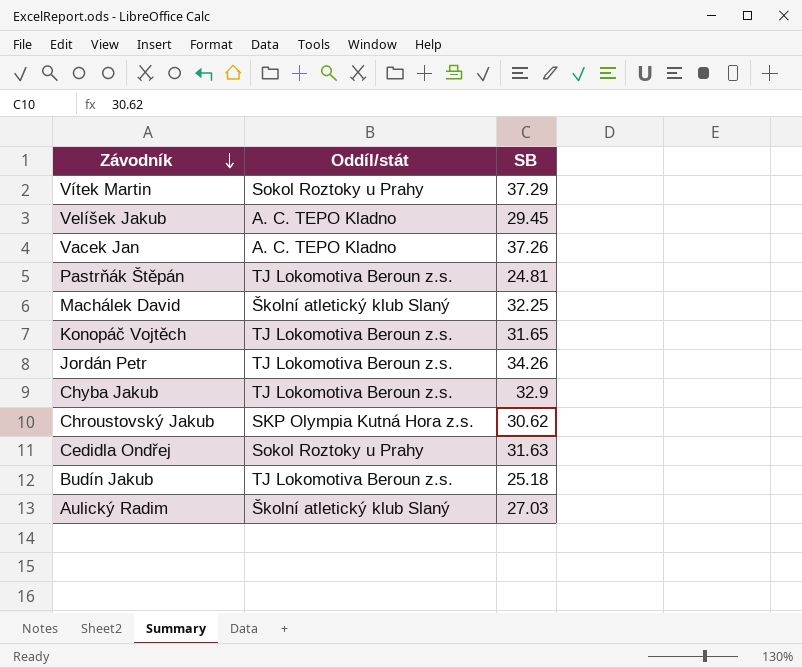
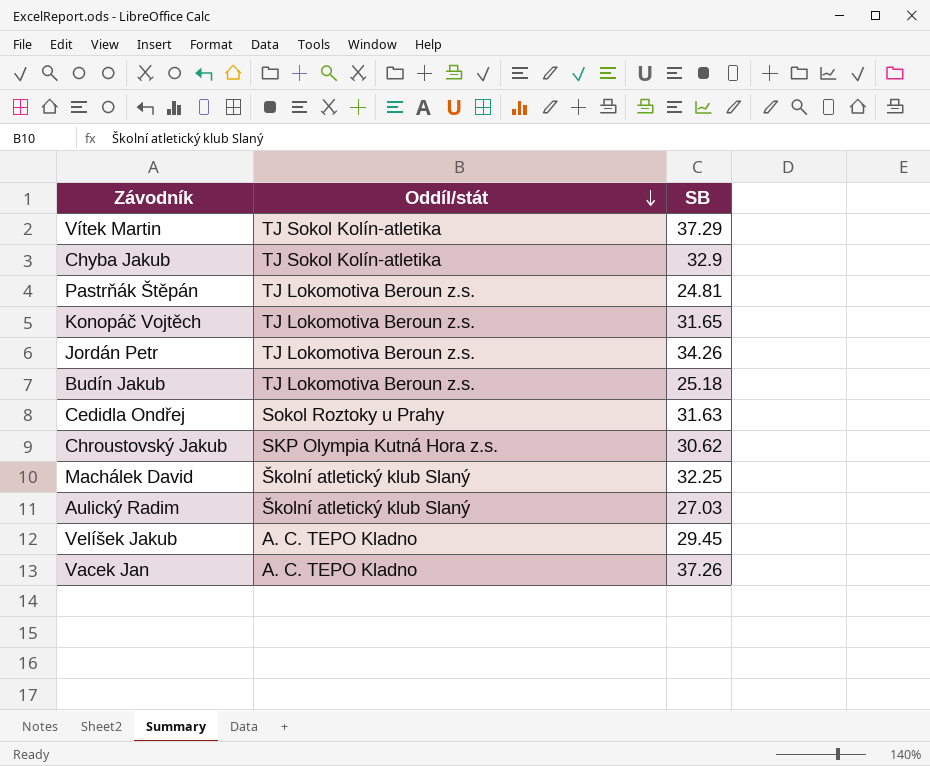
row order: Závodník descending -> Oddíl/stát descending
Vítek Martin | Oddíl/stát: Sokol Roztoky u Prahy -> TJ Sokol Kolín-atletika
Chyba Jakub | Oddíl/stát: TJ Lokomotiva Beroun z.s. -> TJ Sokol Kolín-atletika

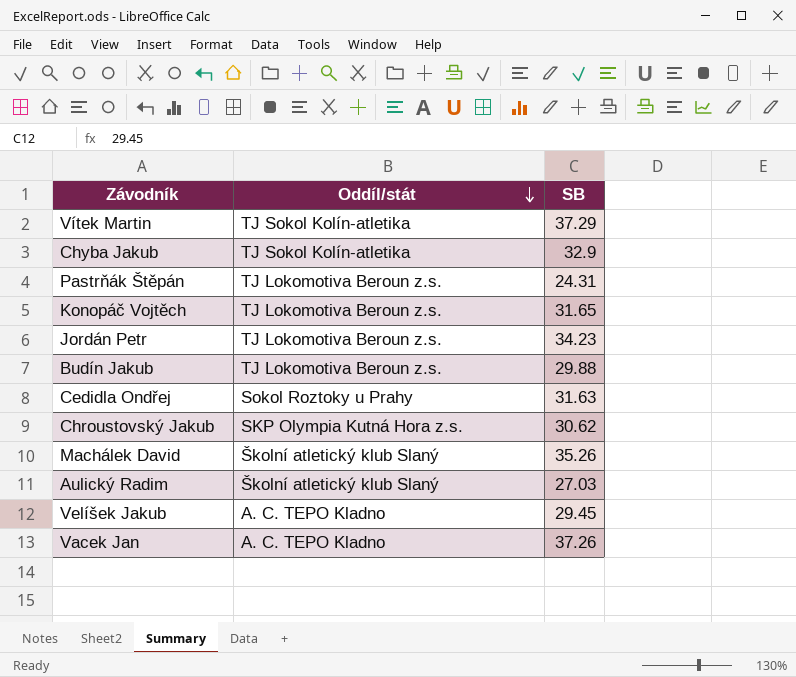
Pastrňák Štěpán | SB: 24.81 -> 24.31
Jordán Petr | SB: 34.26 -> 34.23
Budín Jakub | SB: 25.18 -> 29.88
Machálek David | SB: 32.25 -> 35.26

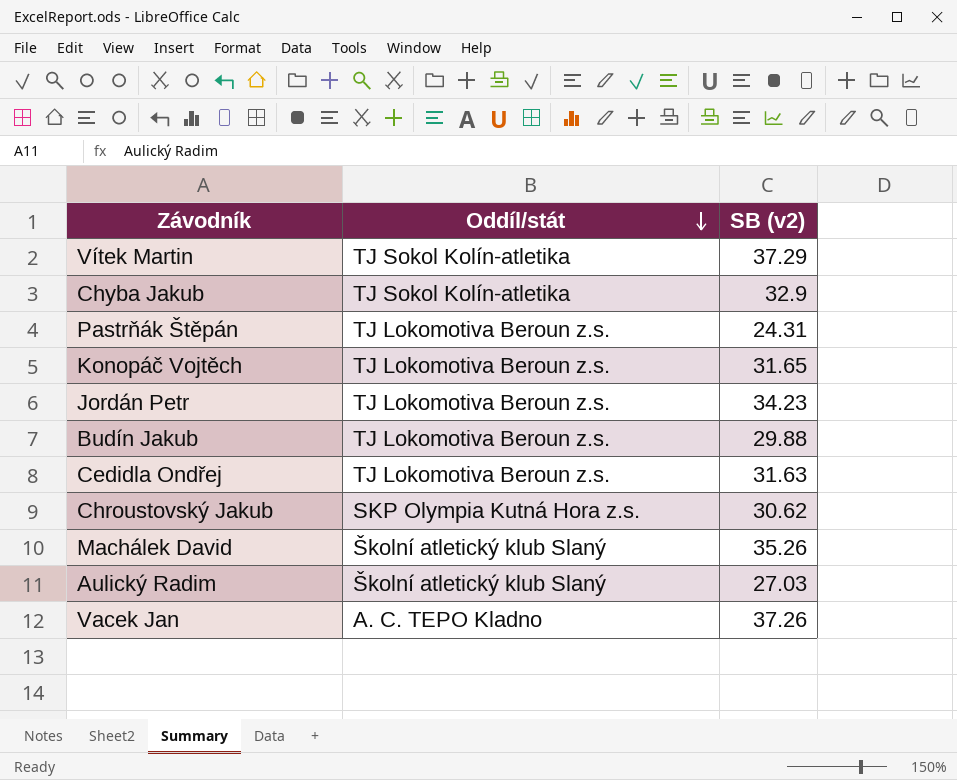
column name: SB -> SB (v2)
row Velíšek Jakub: A. C. TEPO Kladno | 29.45 -> none
Cedidla Ondřej | Oddíl/stát: Sokol Roztoky u Prahy -> TJ Lokomotiva Beroun z.s.

